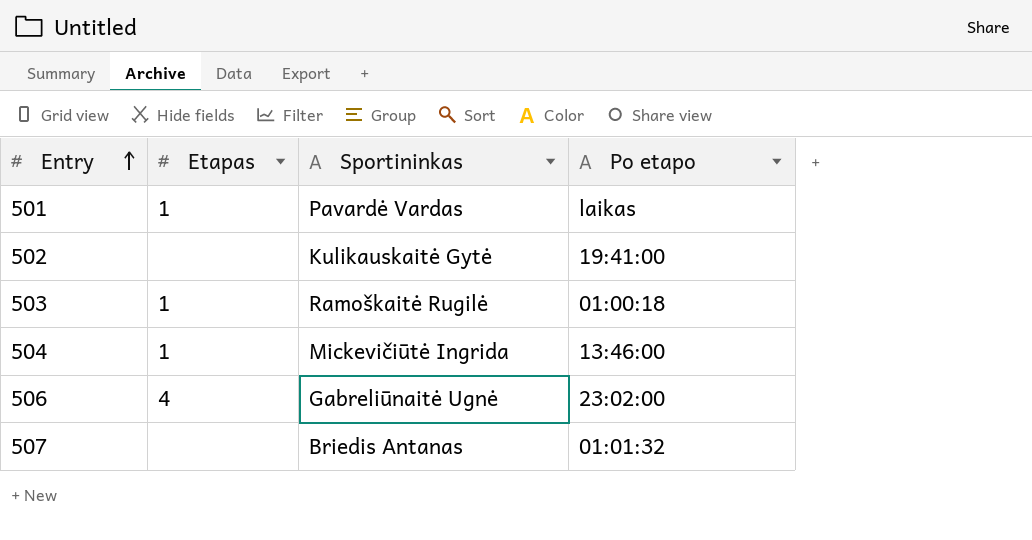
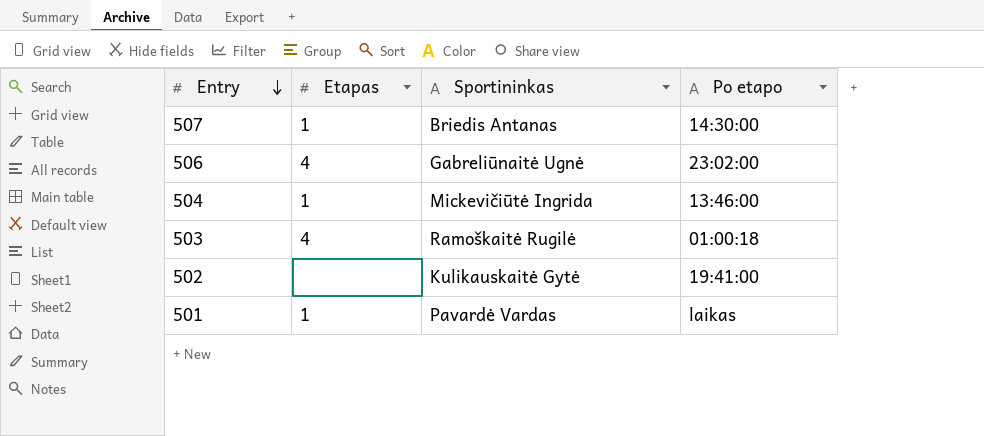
row order: Entry ascending -> Entry descending
507 | Etapas: none -> 1
507 | Po etapo: 01:01:32 -> 14:30:00
503 | Etapas: 1 -> 4

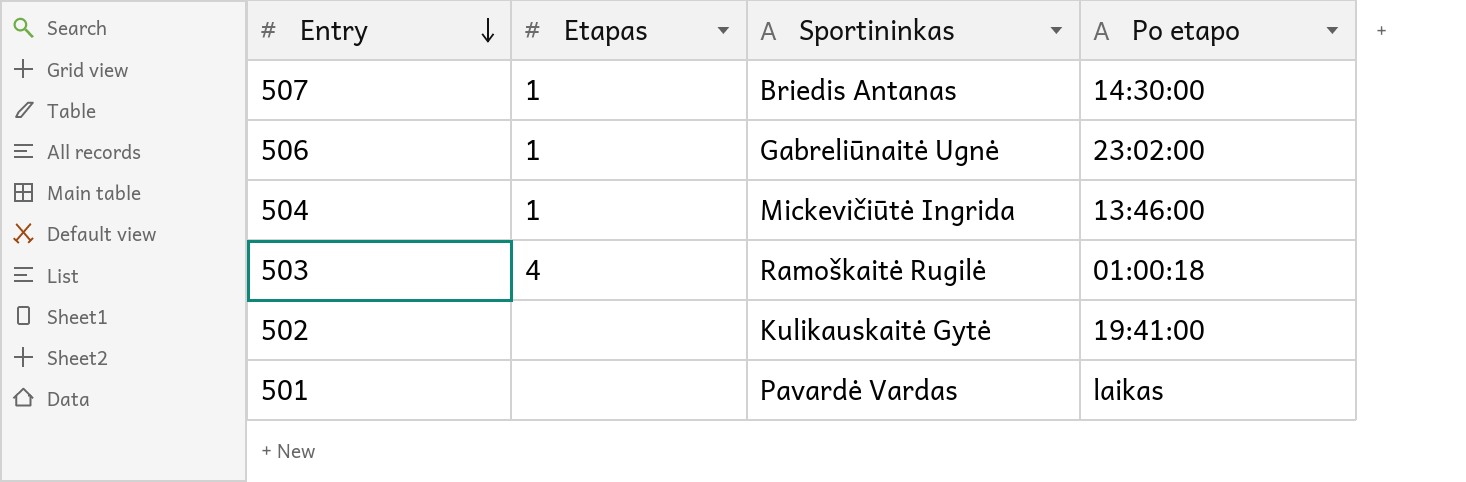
506 | Etapas: 4 -> 1
501 | Etapas: 1 -> none

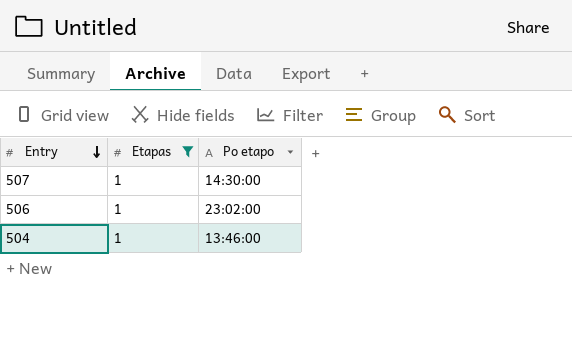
filter: none -> Etapas = 1
column Sportininkas | position: 3 -> none

